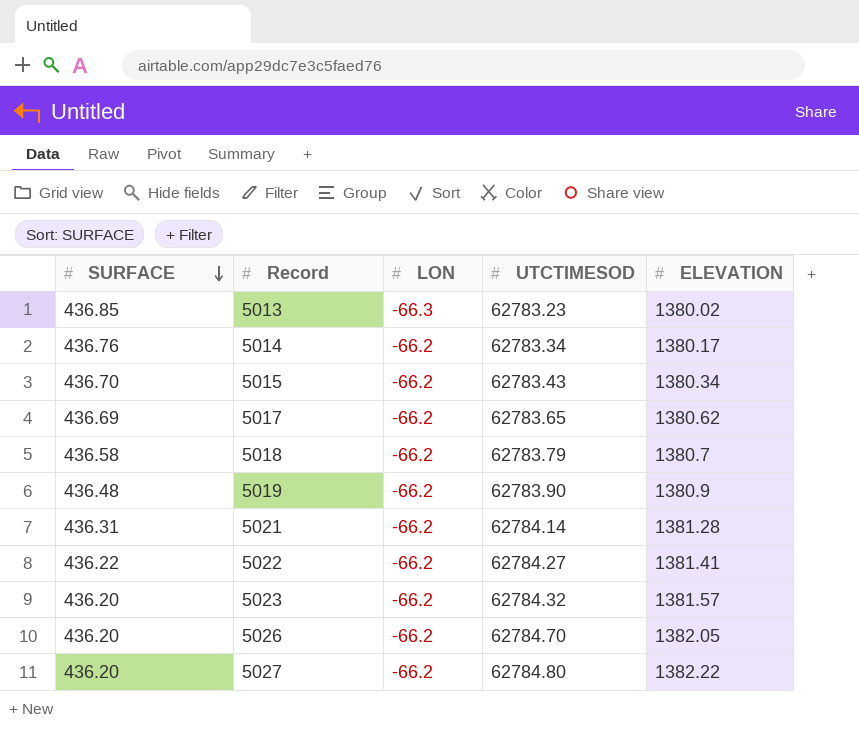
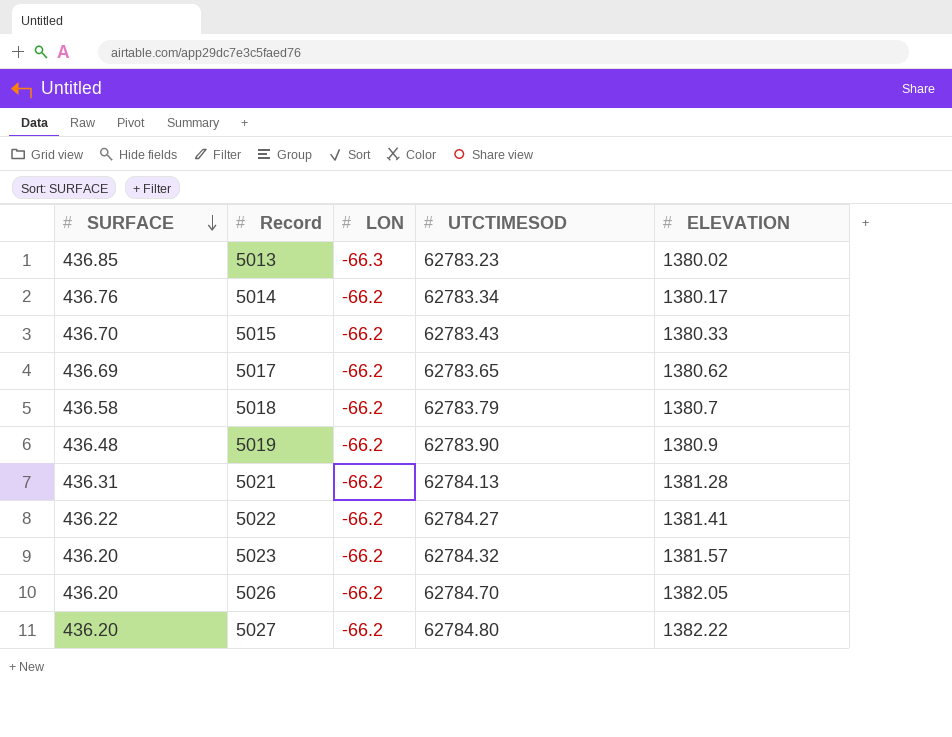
5015 | ELEVATION: 1380.34 -> 1380.33
5021 | UTCTIMESOD: 62784.14 -> 62784.13

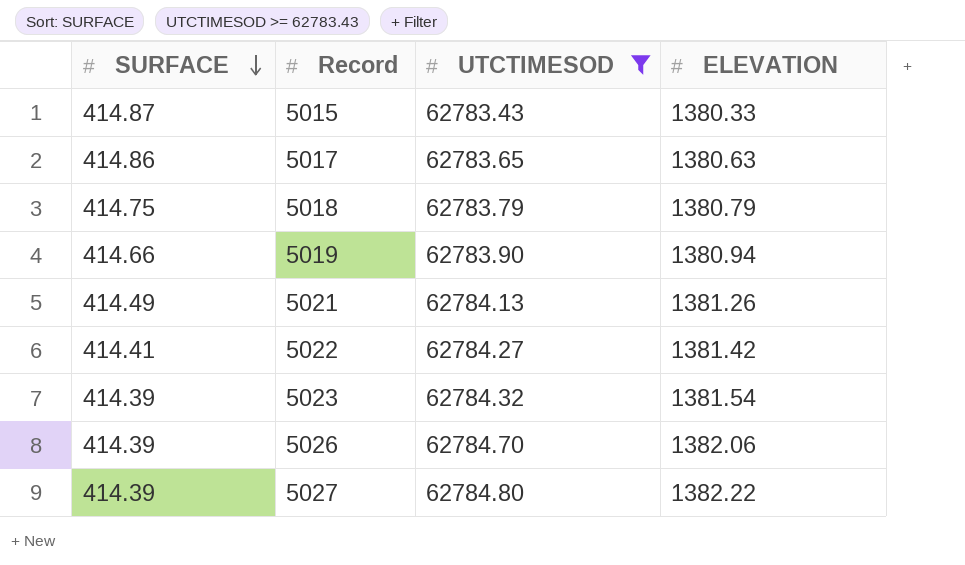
filter: none -> UTCTIMESOD >= 62783.43
column LON | position: 3 -> none
5015 | SURFACE: 436.70 -> 414.87
5017 | SURFACE: 436.69 -> 414.86
5017 | ELEVATION: 1380.62 -> 1380.63
5018 | SURFACE: 436.58 -> 414.75
5018 | ELEVATION: 1380.7 -> 1380.79
5019 | SURFACE: 436.48 -> 414.66
5019 | ELEVATION: 1380.9 -> 1380.94
5021 | SURFACE: 436.31 -> 414.49
5021 | ELEVATION: 1381.28 -> 1381.26
5022 | SURFACE: 436.22 -> 414.41
5022 | ELEVATION: 1381.41 -> 1381.42
5023 | SURFACE: 436.20 -> 414.39
5023 | ELEVATION: 1381.57 -> 1381.54
5026 | SURFACE: 436.20 -> 414.39
5026 | ELEVATION: 1382.05 -> 1382.06
5027 | SURFACE: 436.20 -> 414.39

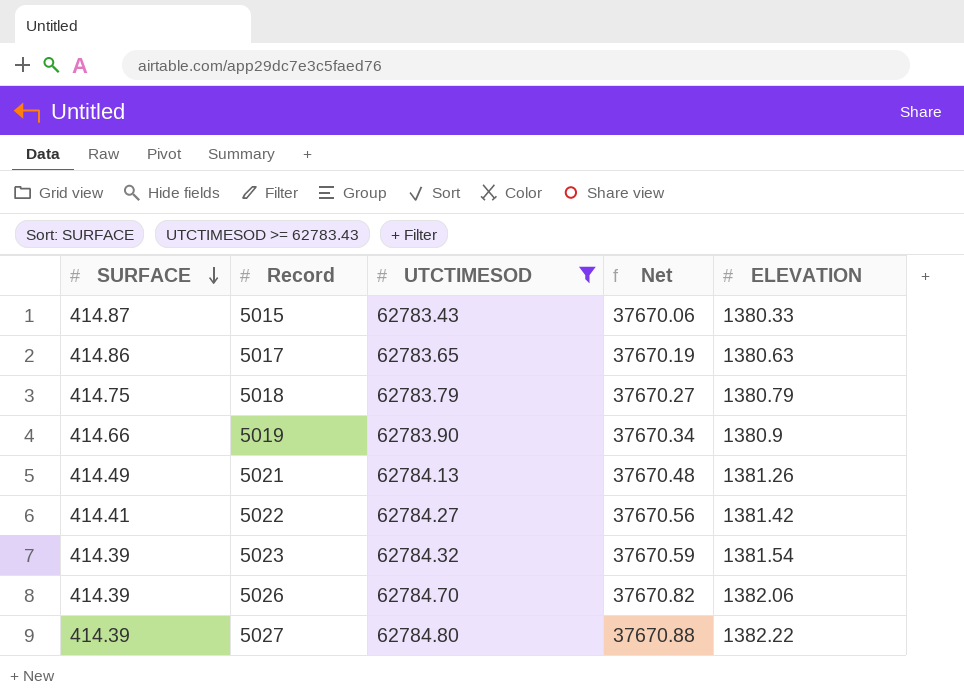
column Net | formula: none -> [UTCTIMESOD] * 0.6
5019 | ELEVATION: 1380.94 -> 1380.9

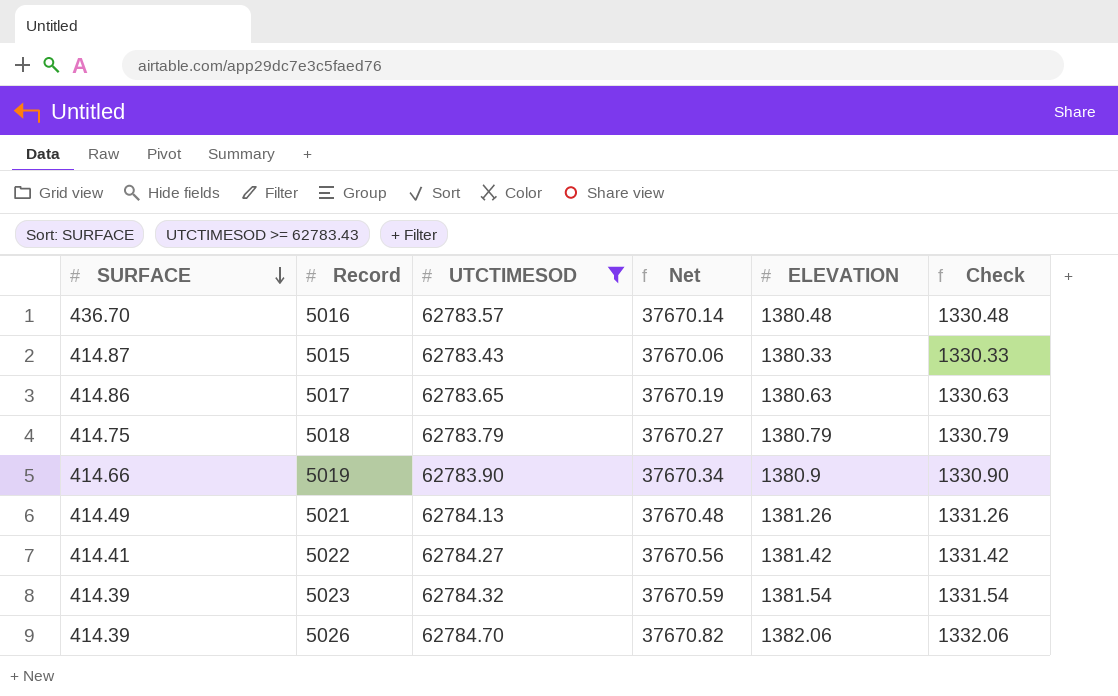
column Check | formula: none -> [ELEVATION] - 50
row 5027: 414.39 | 62784.80 | 37670.88 | 1382.22 -> none
row 5016: none -> 436.70 | 62783.57 | 37670.14 | 1380.48 | 1330.48

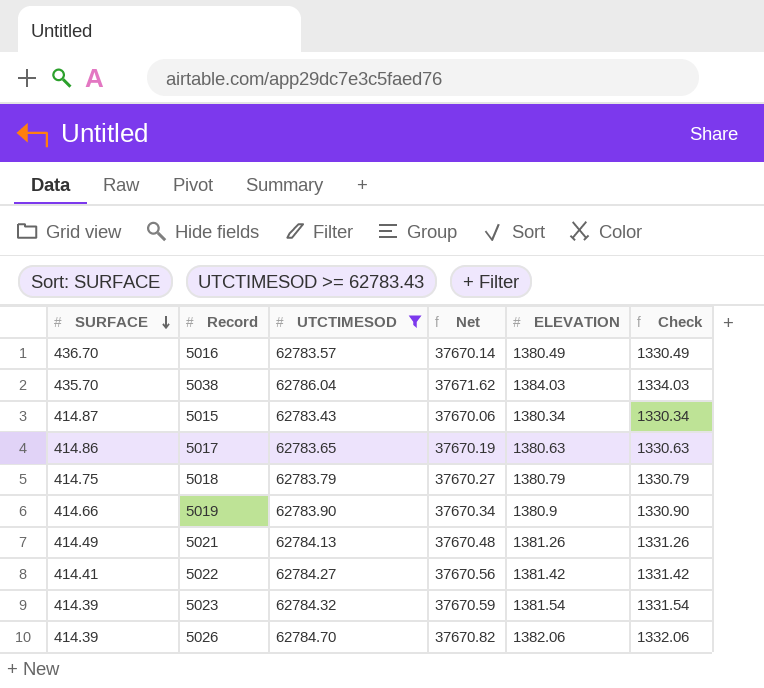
5016 | ELEVATION: 1380.48 -> 1380.49
5016 | Check: 1330.48 -> 1330.49
row 5038: none -> 435.70 | 62786.04 | 37671.62 | 1384.03 | 1334.03
5015 | ELEVATION: 1380.33 -> 1380.34
5015 | Check: 1330.33 -> 1330.34

